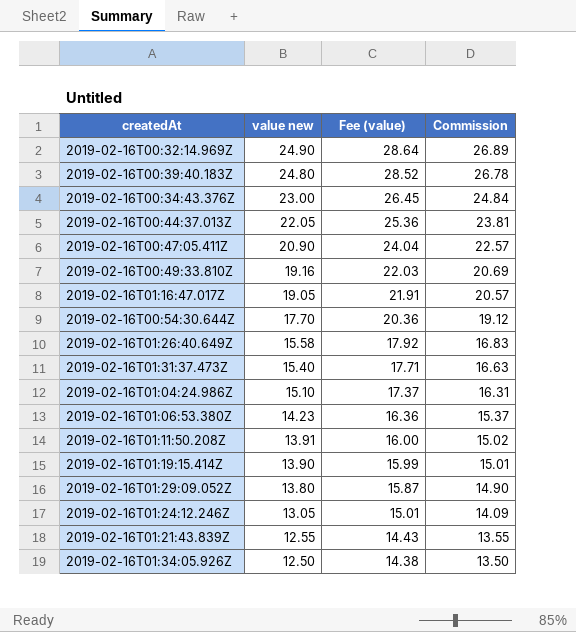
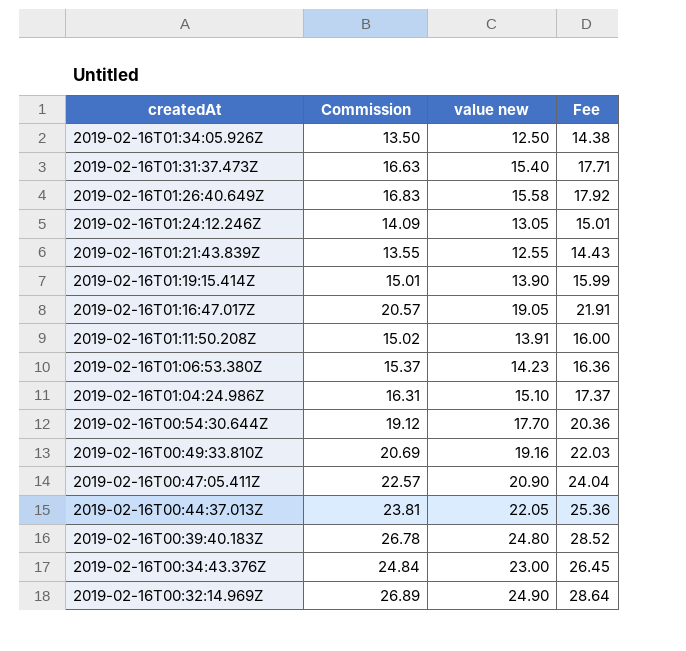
row order: value new descending -> createdAt descending
column Commission | position: 4 -> 2
column name: Fee (value) -> Fee
row 2019-02-16T01:29:09.052Z: 13.80 | 15.87 | 14.90 -> none

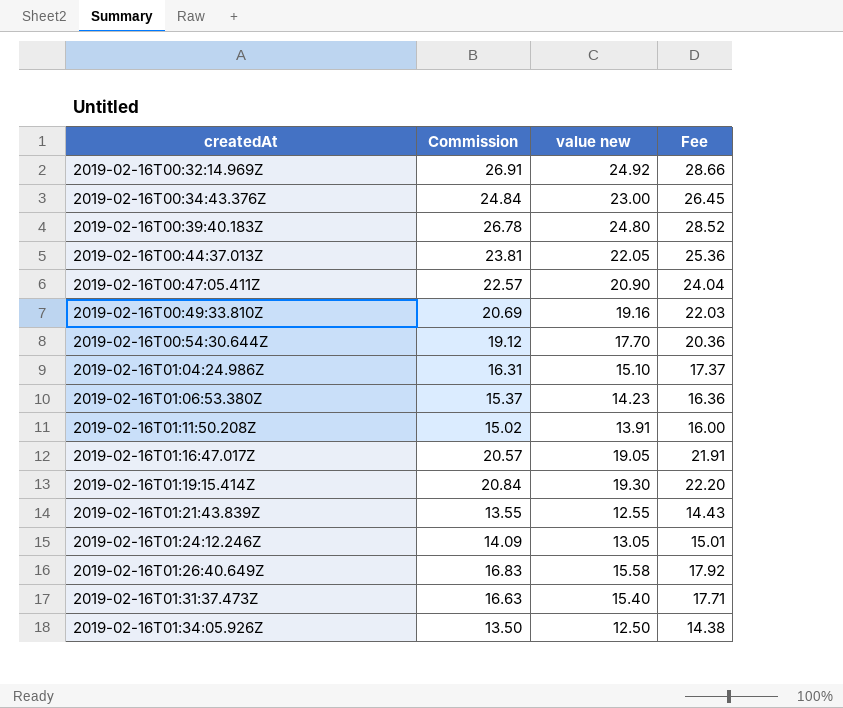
row order: createdAt descending -> createdAt ascending
2019-02-16T00:32:14.969Z | Commission: 26.89 -> 26.91
2019-02-16T00:32:14.969Z | value new: 24.90 -> 24.92
2019-02-16T00:32:14.969Z | Fee: 28.64 -> 28.66
2019-02-16T01:19:15.414Z | Commission: 15.01 -> 20.84
2019-02-16T01:19:15.414Z | value new: 13.90 -> 19.30
2019-02-16T01:19:15.414Z | Fee: 15.99 -> 22.20

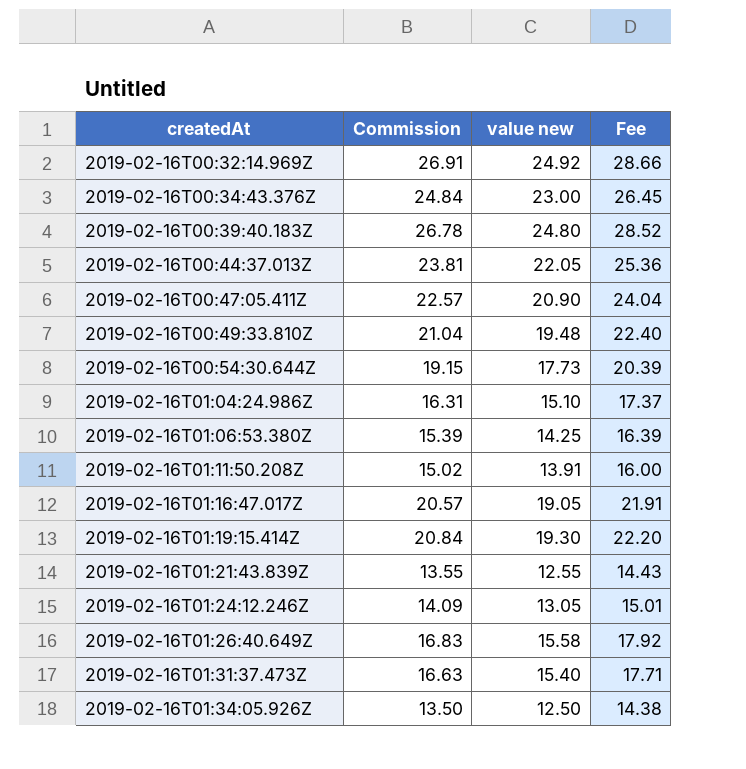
2019-02-16T00:49:33.810Z | Commission: 20.69 -> 21.04
2019-02-16T00:49:33.810Z | value new: 19.16 -> 19.48
2019-02-16T00:49:33.810Z | Fee: 22.03 -> 22.40
2019-02-16T00:54:30.644Z | Commission: 19.12 -> 19.15
2019-02-16T00:54:30.644Z | value new: 17.70 -> 17.73
2019-02-16T00:54:30.644Z | Fee: 20.36 -> 20.39
2019-02-16T01:06:53.380Z | Commission: 15.37 -> 15.39
2019-02-16T01:06:53.380Z | value new: 14.23 -> 14.25
2019-02-16T01:06:53.380Z | Fee: 16.36 -> 16.39

